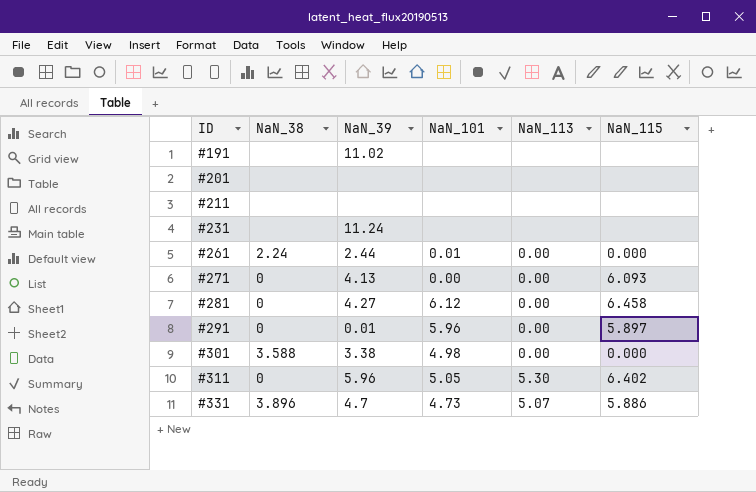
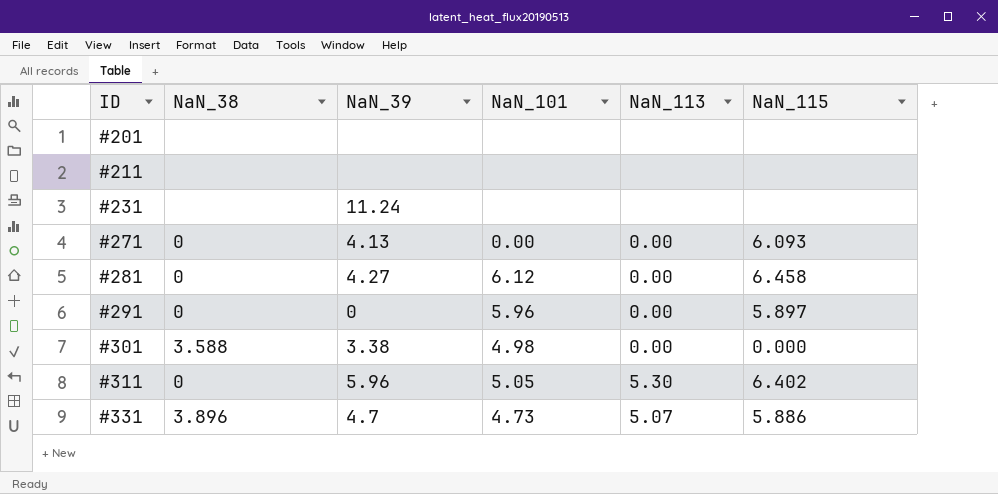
row #191: none | 11.02 | none | none | none -> none
row #261: 2.24 | 2.44 | 0.01 | 0.00 | 0.000 -> none
#291 | NaN_39: 0.01 -> 0

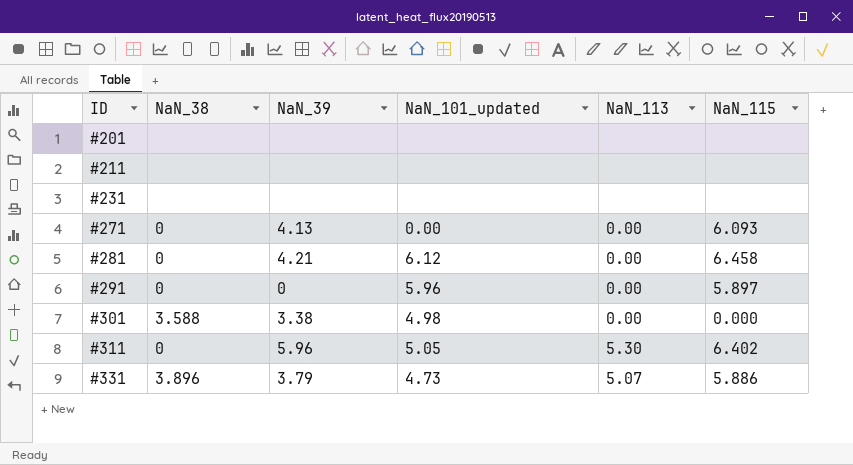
column name: NaN_101 -> NaN_101_updated
#231 | NaN_39: 11.24 -> none
#281 | NaN_39: 4.27 -> 4.21
#331 | NaN_39: 4.7 -> 3.79

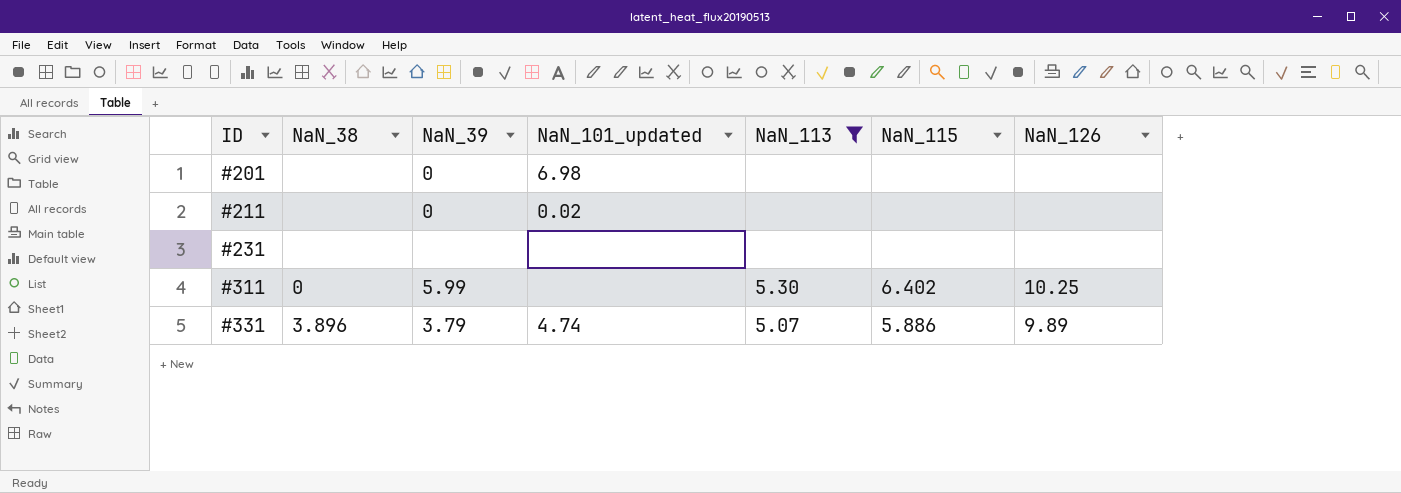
filter: none -> NaN_113 != 0.00
column NaN_126 | position: none -> 7
#201 | NaN_39: none -> 0
#201 | NaN_101_updated: none -> 6.98
#211 | NaN_39: none -> 0
#211 | NaN_101_updated: none -> 0.02
#311 | NaN_39: 5.96 -> 5.99
#311 | NaN_101_updated: 5.05 -> none
#331 | NaN_101_updated: 4.73 -> 4.74

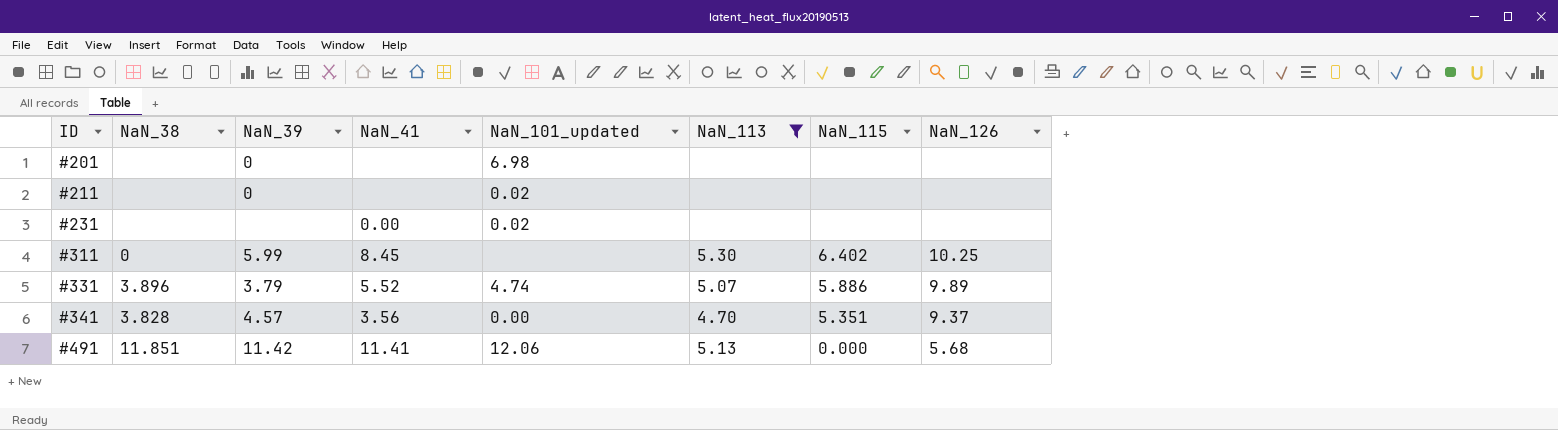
column NaN_41 | position: none -> 4
#231 | NaN_101_updated: none -> 0.02
row #341: none -> 3.828 | 4.57 | 3.56 | 0.00 | 4.70 | 5.351 | 9.37
row #491: none -> 11.851 | 11.42 | 11.41 | 12.06 | 5.13 | 0.000 | 5.68

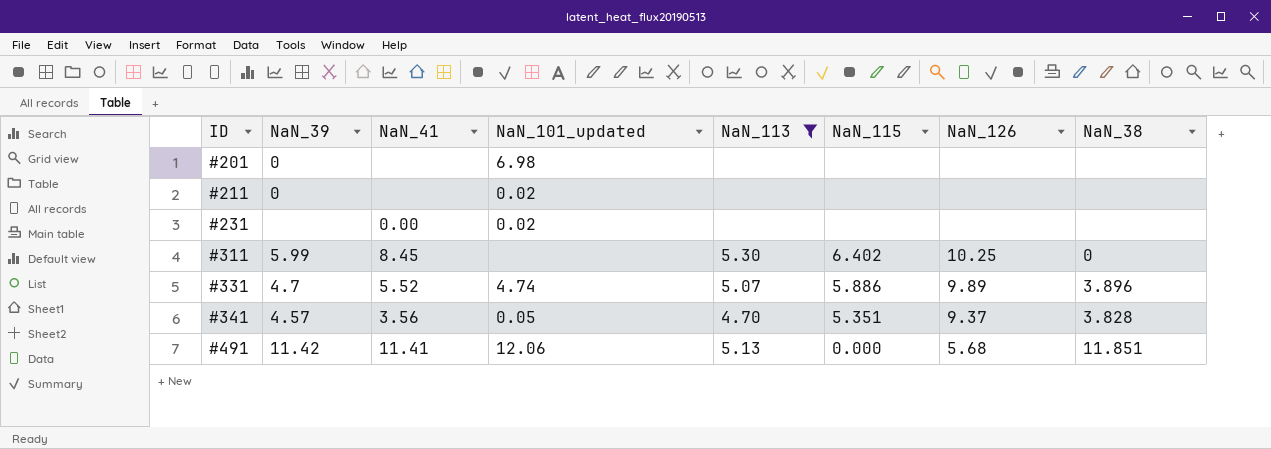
column NaN_38 | position: 2 -> 8
#331 | NaN_39: 3.79 -> 4.7
#341 | NaN_101_updated: 0.00 -> 0.05

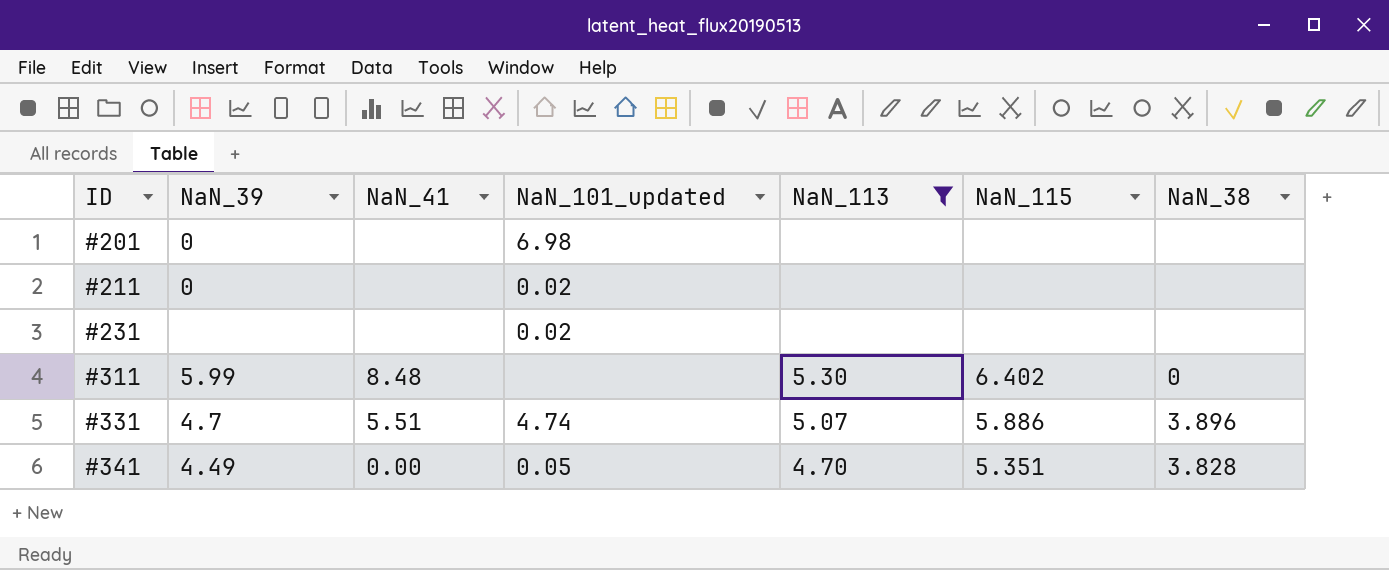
column NaN_126 | position: 7 -> none
row #491: 11.42 | 11.41 | 12.06 | 5.13 | 0.000 | 5.68 | 11.851 -> none
#231 | NaN_41: 0.00 -> none
#311 | NaN_41: 8.45 -> 8.48
#331 | NaN_41: 5.52 -> 5.51
#341 | NaN_39: 4.57 -> 4.49
#341 | NaN_41: 3.56 -> 0.00

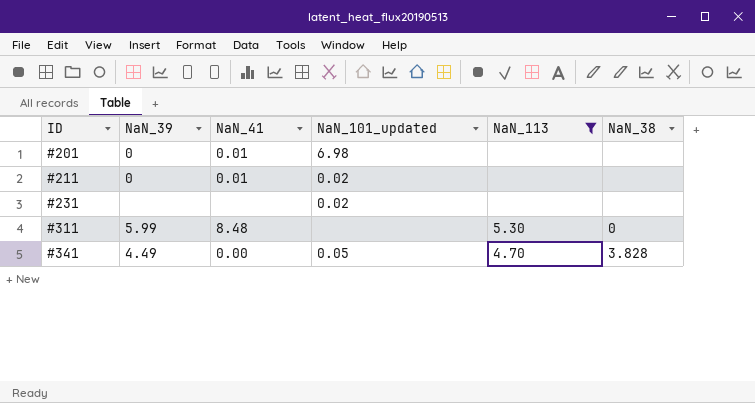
column NaN_115 | position: 6 -> none
row #331: 4.7 | 5.51 | 4.74 | 5.07 | 5.886 | 3.896 -> none
#201 | NaN_41: none -> 0.01
#211 | NaN_41: none -> 0.01

